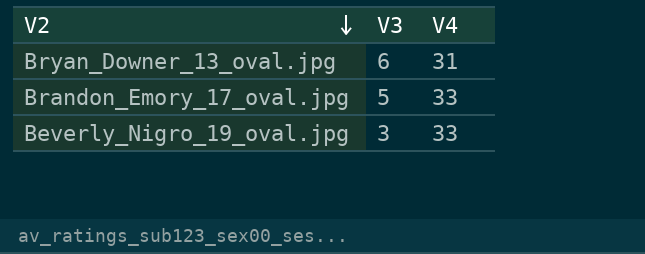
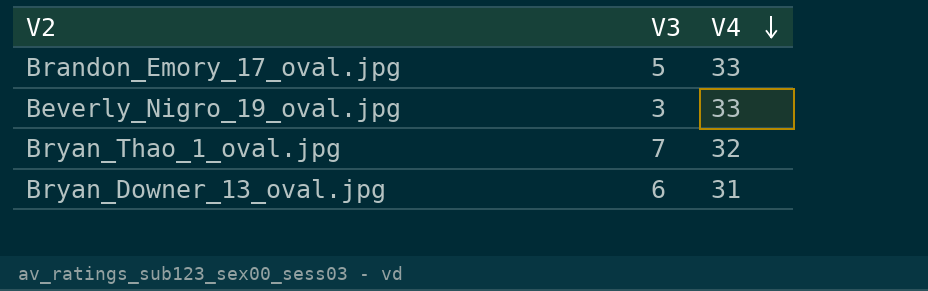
row order: V2 descending -> V4 descending
row Bryan_Thao_1_oval.jpg: none -> 7 | 32

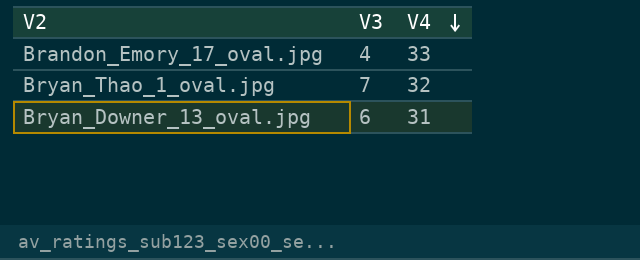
row Beverly_Nigro_19_oval.jpg: 3 | 33 -> none
Brandon_Emory_17_oval.jpg | V3: 5 -> 4

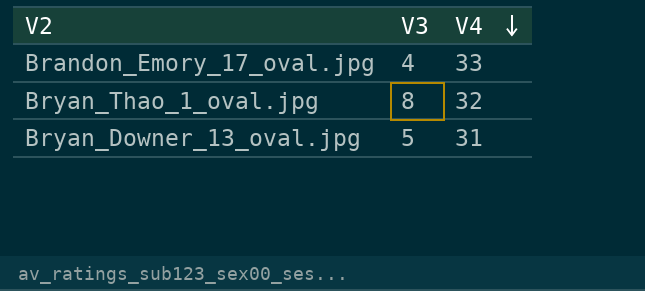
Bryan_Thao_1_oval.jpg | V3: 7 -> 8
Bryan_Downer_13_oval.jpg | V3: 6 -> 5

